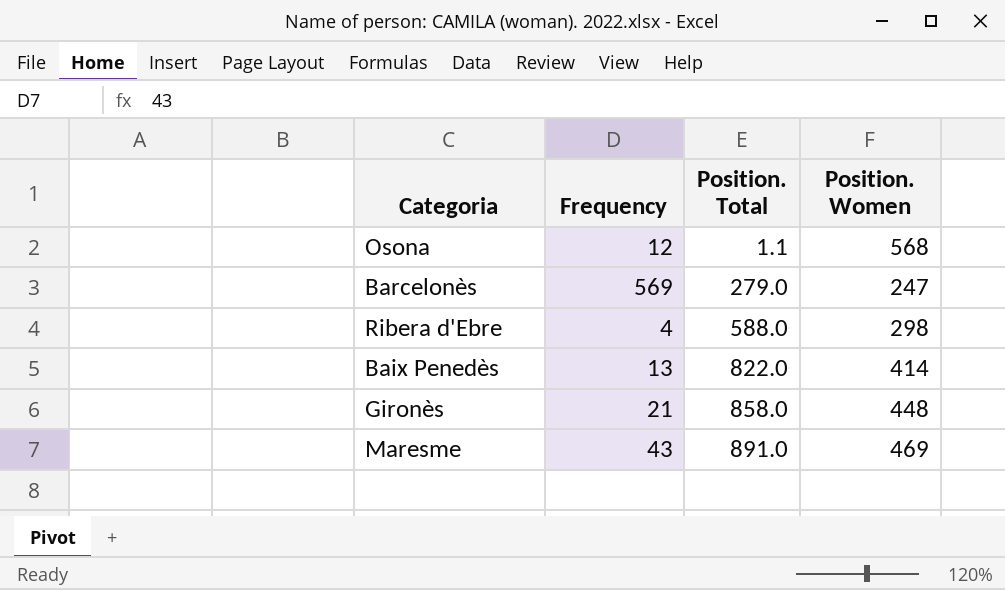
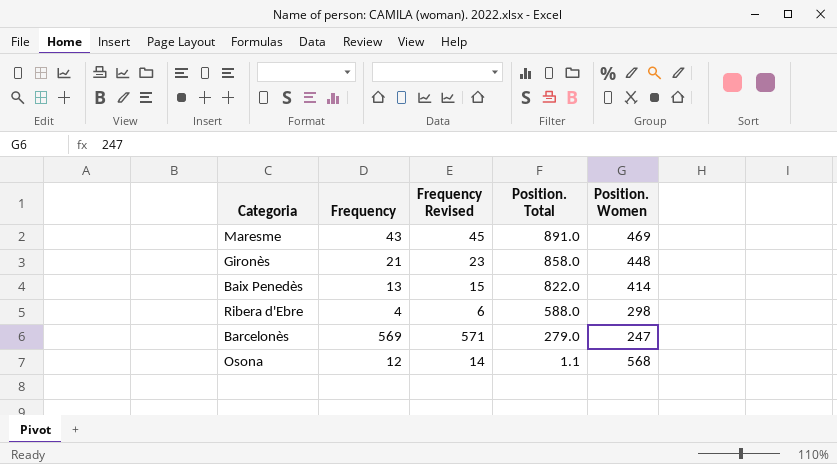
row order: Position. Total ascending -> Position. Total descending
column Frequency Revised | formula: none -> [Frequency] + 2

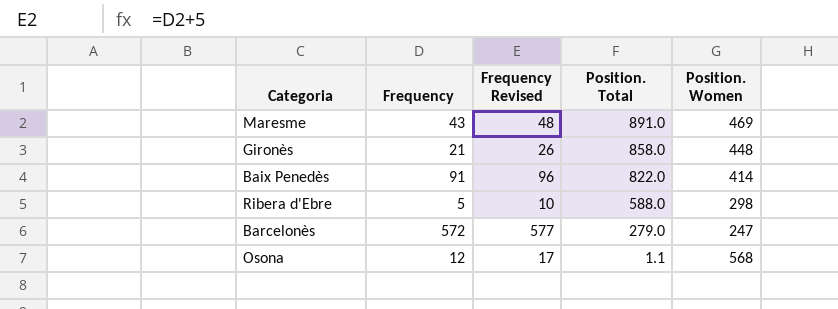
column Frequency Revised | formula: [Frequency] + 2 -> [Frequency] + 5
Baix Penedès | Frequency: 13 -> 91
Ribera d'Ebre | Frequency: 4 -> 5
Barcelonès | Frequency: 569 -> 572

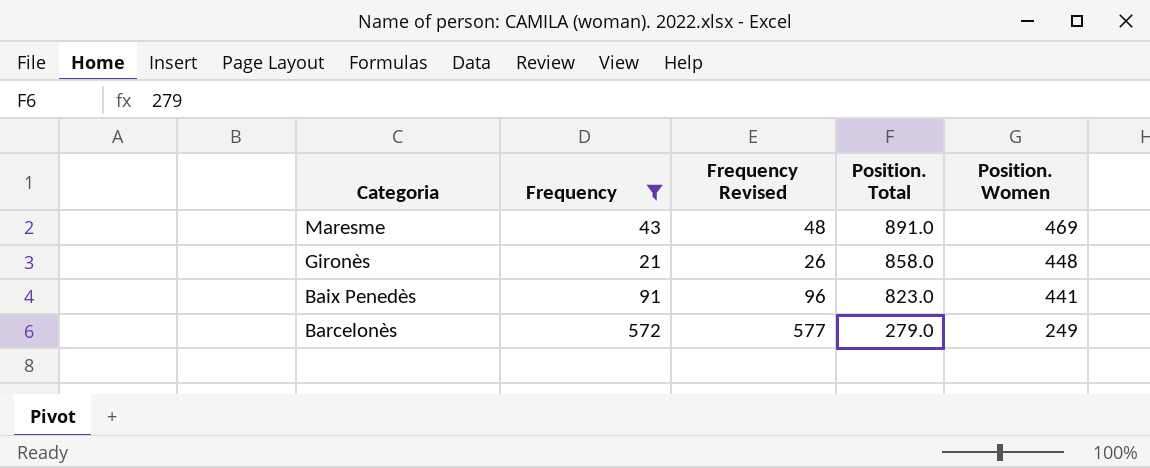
filter: none -> Frequency >= 21
Baix Penedès | Position. Total: 822.0 -> 823.0
Baix Penedès | Position. Women: 414 -> 441
Barcelonès | Position. Women: 247 -> 249

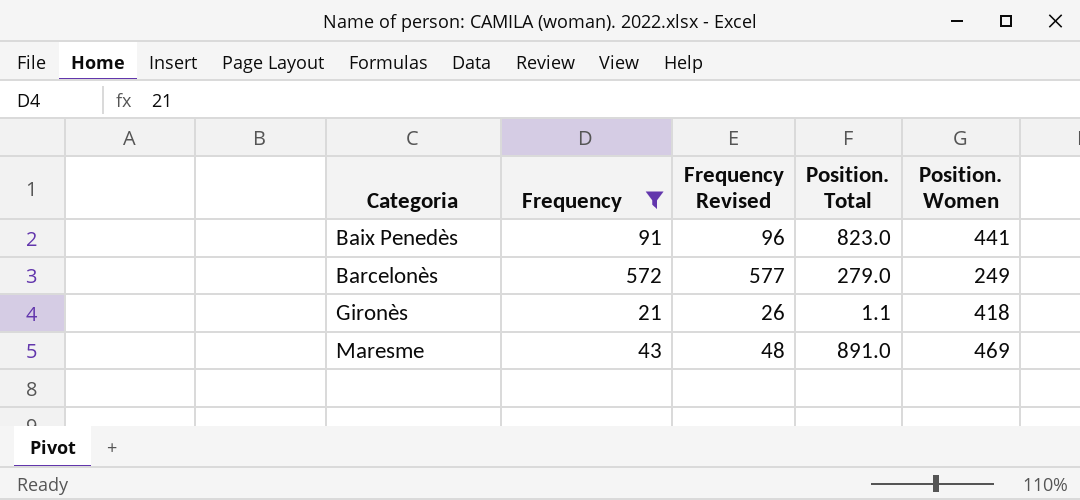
row order: Position. Total descending -> Categoria ascending
Gironès | Position. Total: 858.0 -> 1.1
Gironès | Position. Women: 448 -> 418

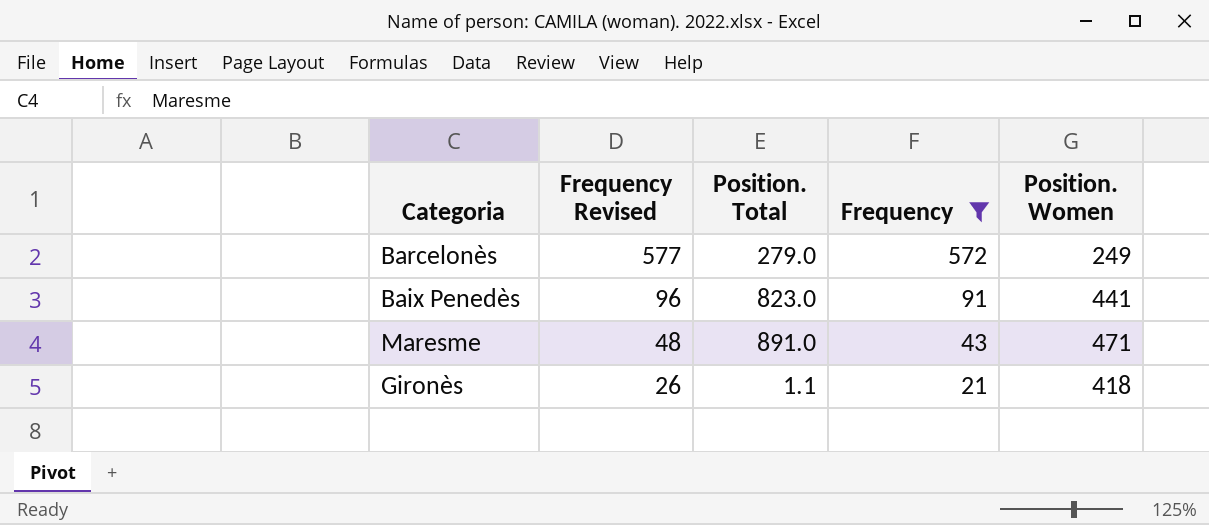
row order: Categoria ascending -> Frequency Revised descending
column Frequency | position: 2 -> 4
Maresme | Position. Women: 469 -> 471

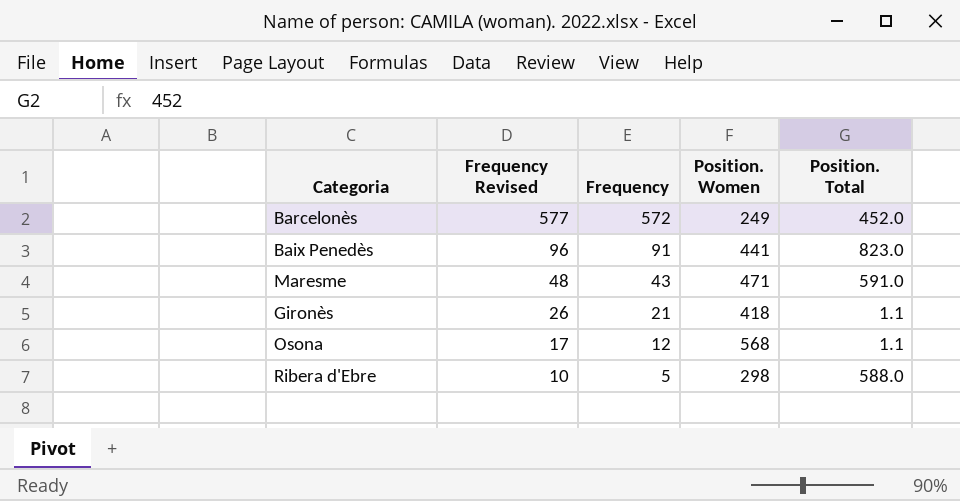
filter: Frequency >= 21 -> none
column Position. Total | position: 3 -> 5
Barcelonès | Position. Total: 279.0 -> 452.0
Maresme | Position. Total: 891.0 -> 591.0

